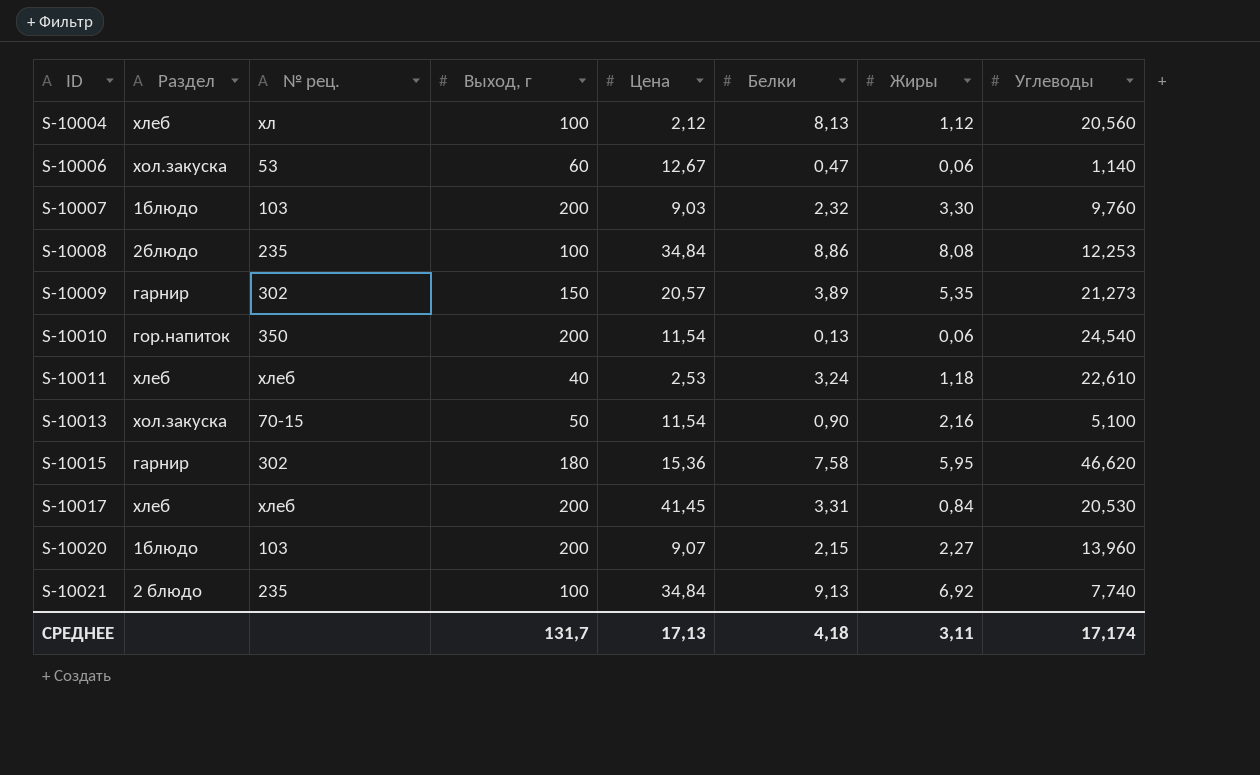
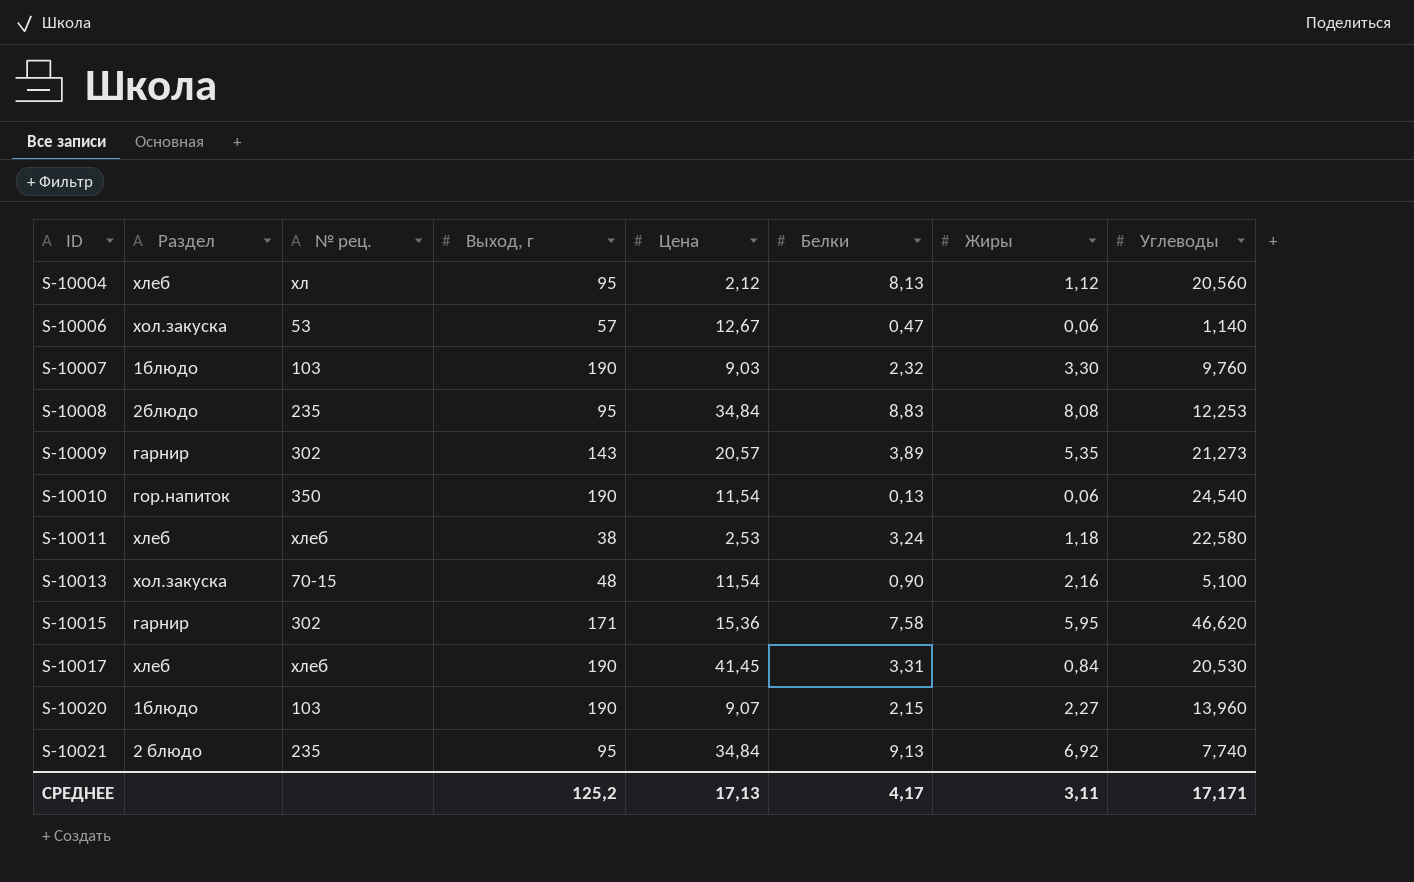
S-10004 | Выход, г: 100 -> 95
S-10006 | Выход, г: 60 -> 57
S-10007 | Выход, г: 200 -> 190
S-10008 | Выход, г: 100 -> 95
S-10008 | Белки: 8,86 -> 8,83
S-10009 | Выход, г: 150 -> 143
S-10010 | Выход, г: 200 -> 190
S-10011 | Выход, г: 40 -> 38
S-10011 | Углеводы: 22,610 -> 22,580
S-10013 | Выход, г: 50 -> 48
S-10015 | Выход, г: 180 -> 171
S-10017 | Выход, г: 200 -> 190
S-10020 | Выход, г: 200 -> 190
S-10021 | Выход, г: 100 -> 95
СРЕДНЕЕ | Выход, г: 131,7 -> 125,2
СРЕДНЕЕ | Белки: 4,18 -> 4,17
СРЕДНЕЕ | Углеводы: 17,174 -> 17,171

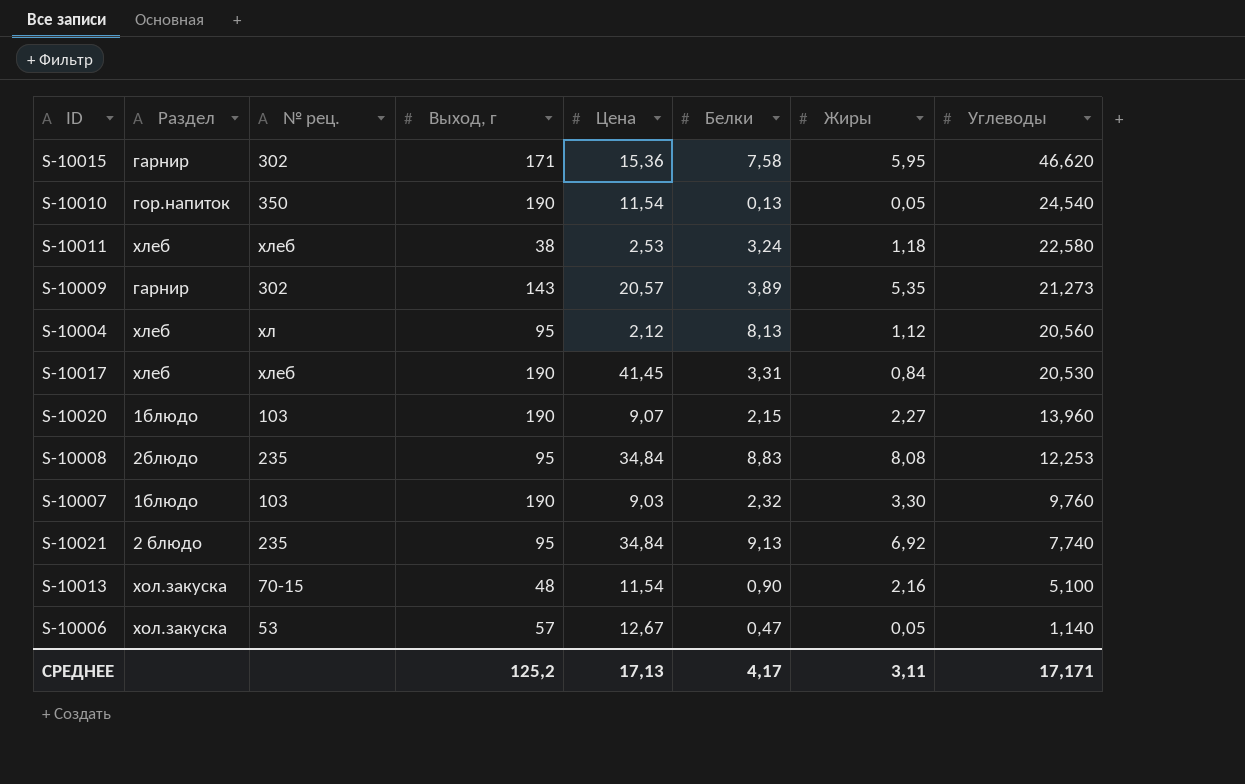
row order: ID ascending -> Углеводы descending
S-10010 | Жиры: 0,06 -> 0,05
S-10006 | Жиры: 0,06 -> 0,05

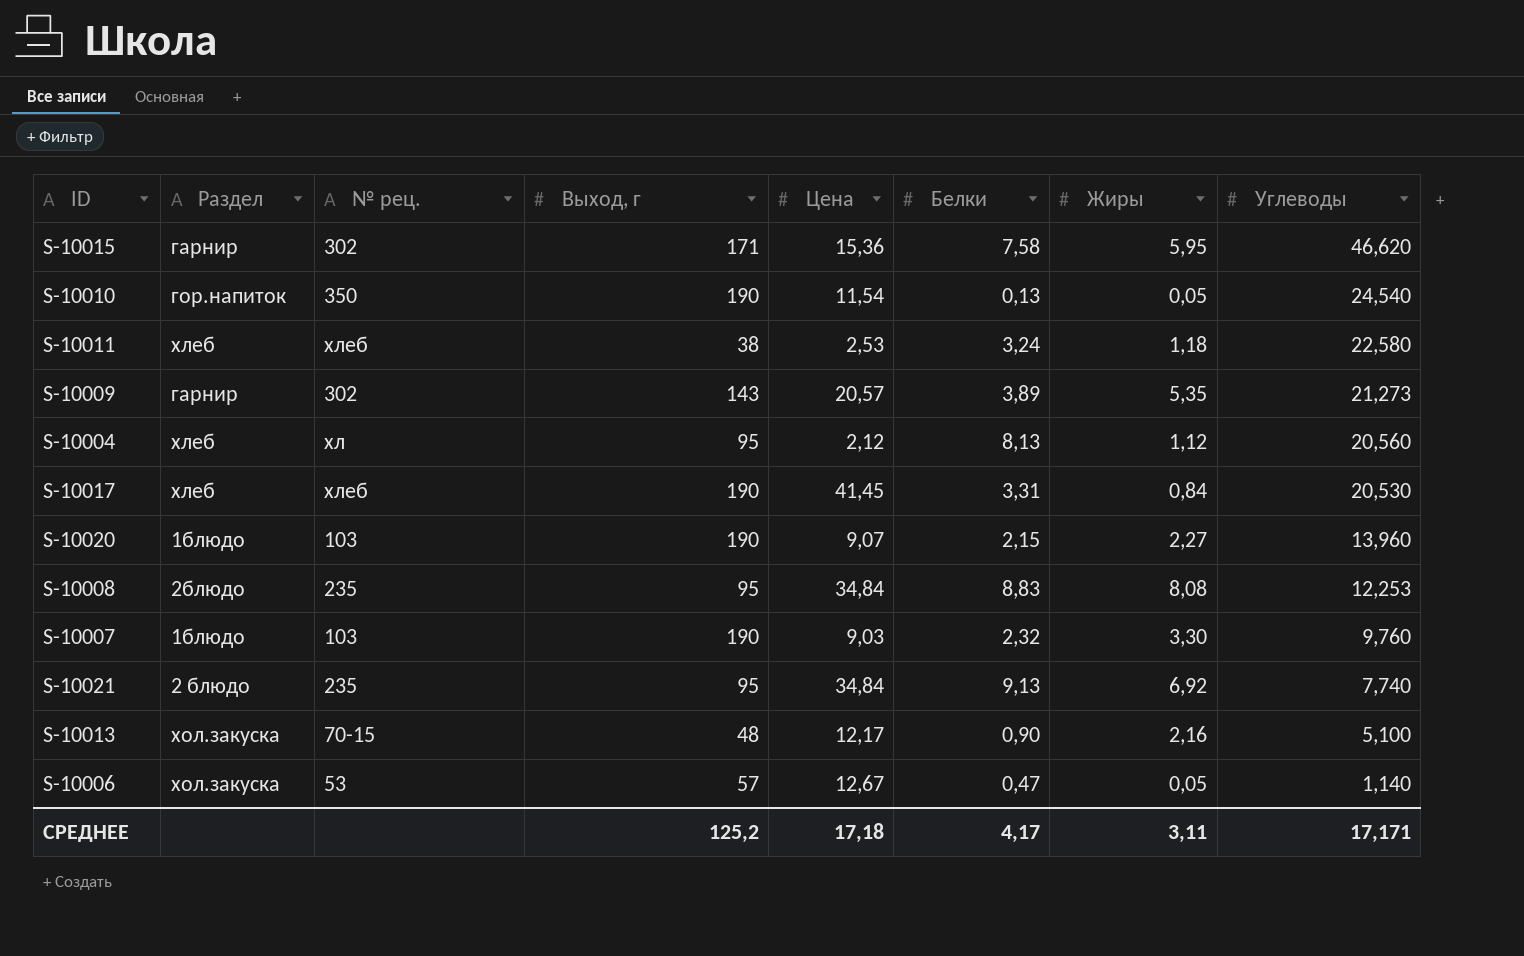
S-10013 | Цена: 11,54 -> 12,17
СРЕДНЕЕ | Цена: 17,13 -> 17,18

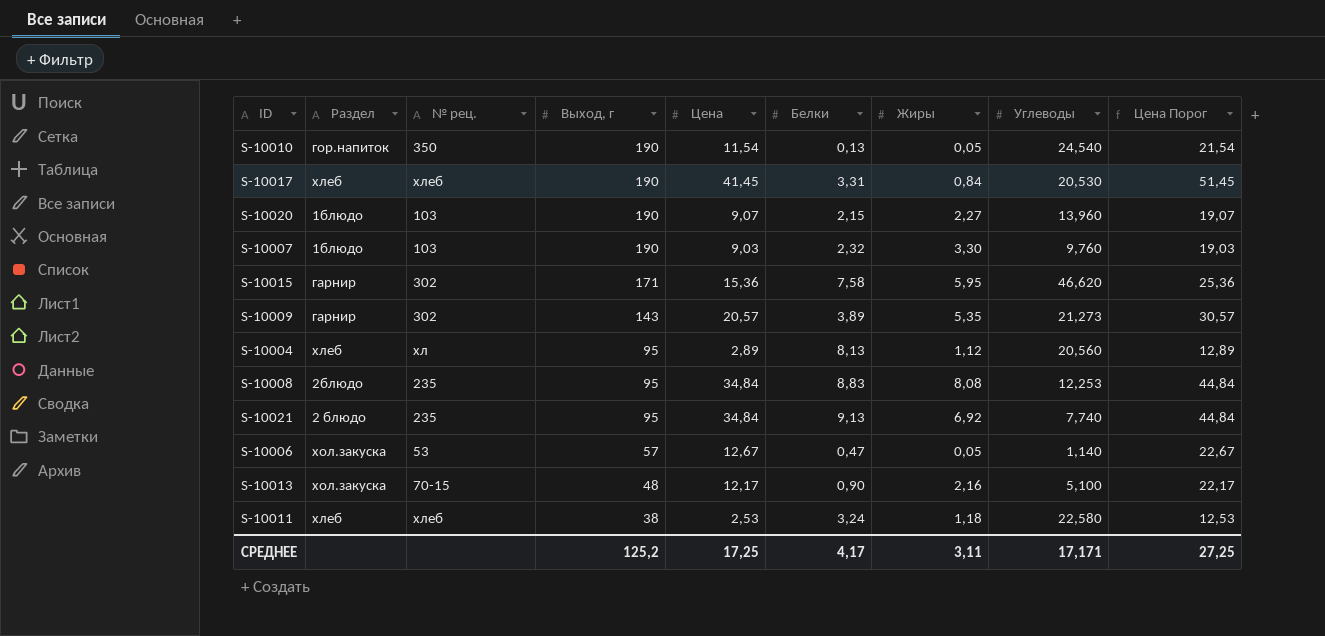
row order: Углеводы descending -> Выход, г descending
column Цена Порог | formula: none -> [Цена] + 10
S-10004 | Цена: 2,12 -> 2,89
СРЕДНЕЕ | Цена: 17,18 -> 17,25

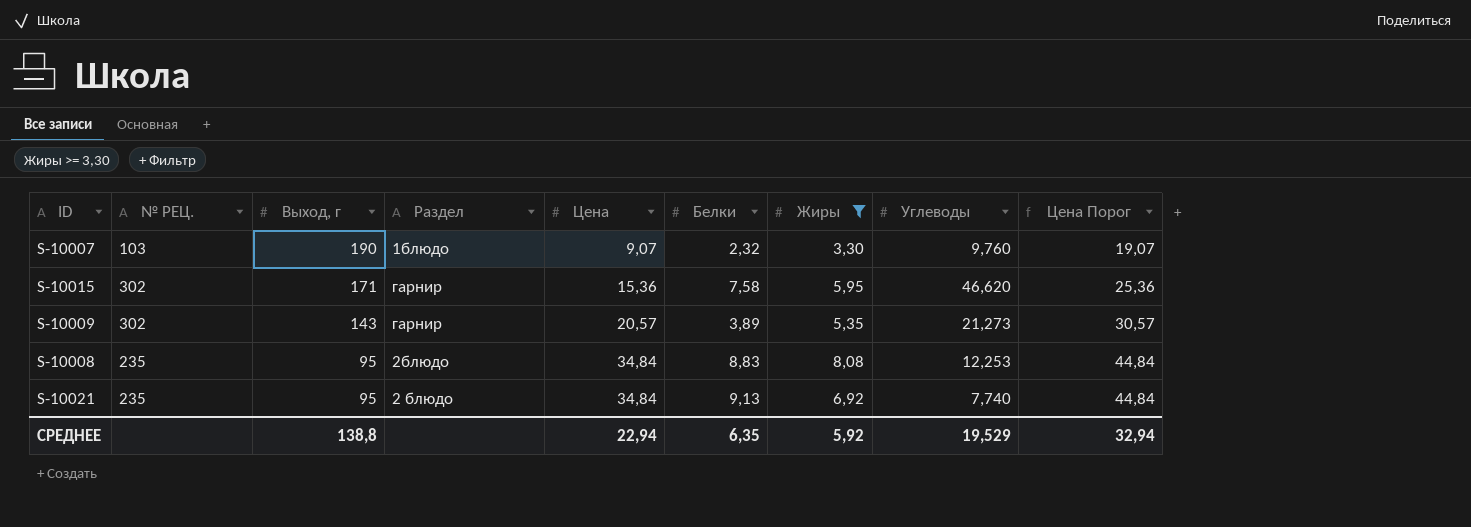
filter: none -> Жиры >= 3,30
column name: № рец. -> № РЕЦ.
column Раздел | position: 2 -> 4
S-10007 | Цена: 9,03 -> 9,07
S-10007 | Цена Порог: 19,03 -> 19,07
СРЕДНЕЕ | Выход, г: 125,2 -> 138,8
СРЕДНЕЕ | Цена: 17,25 -> 22,94
СРЕДНЕЕ | Белки: 4,17 -> 6,35
СРЕДНЕЕ | Жиры: 3,11 -> 5,92
СРЕДНЕЕ | Углеводы: 17,171 -> 19,529
СРЕДНЕЕ | Цена Порог: 27,25 -> 32,94

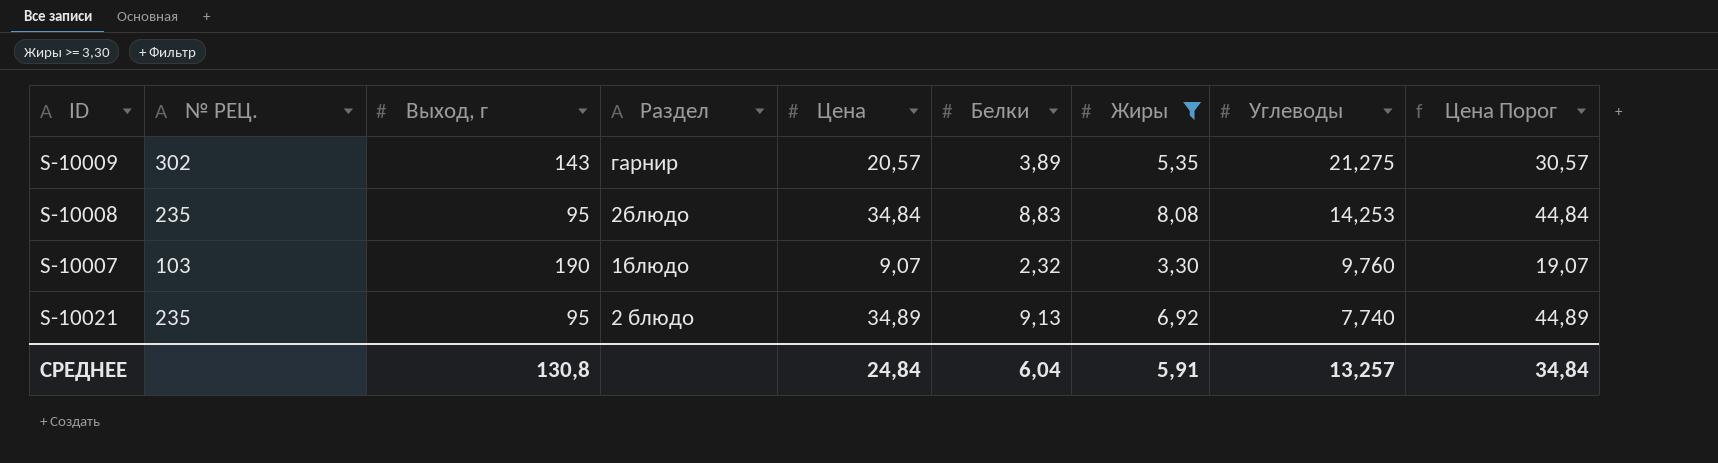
row order: Выход, г descending -> Углеводы descending
row S-10015: 302 | 171 | гарнир | 15,36 | 7,58 | 5,95 | 46,620 | 25,36 -> none
S-10009 | Углеводы: 21,273 -> 21,275
S-10008 | Углеводы: 12,253 -> 14,253
S-10021 | Цена: 34,84 -> 34,89
S-10021 | Цена Порог: 44,84 -> 44,89
СРЕДНЕЕ | Выход, г: 138,8 -> 130,8
СРЕДНЕЕ | Цена: 22,94 -> 24,84
СРЕДНЕЕ | Белки: 6,35 -> 6,04
СРЕДНЕЕ | Жиры: 5,92 -> 5,91
СРЕДНЕЕ | Углеводы: 19,529 -> 13,257
СРЕДНЕЕ | Цена Порог: 32,94 -> 34,84

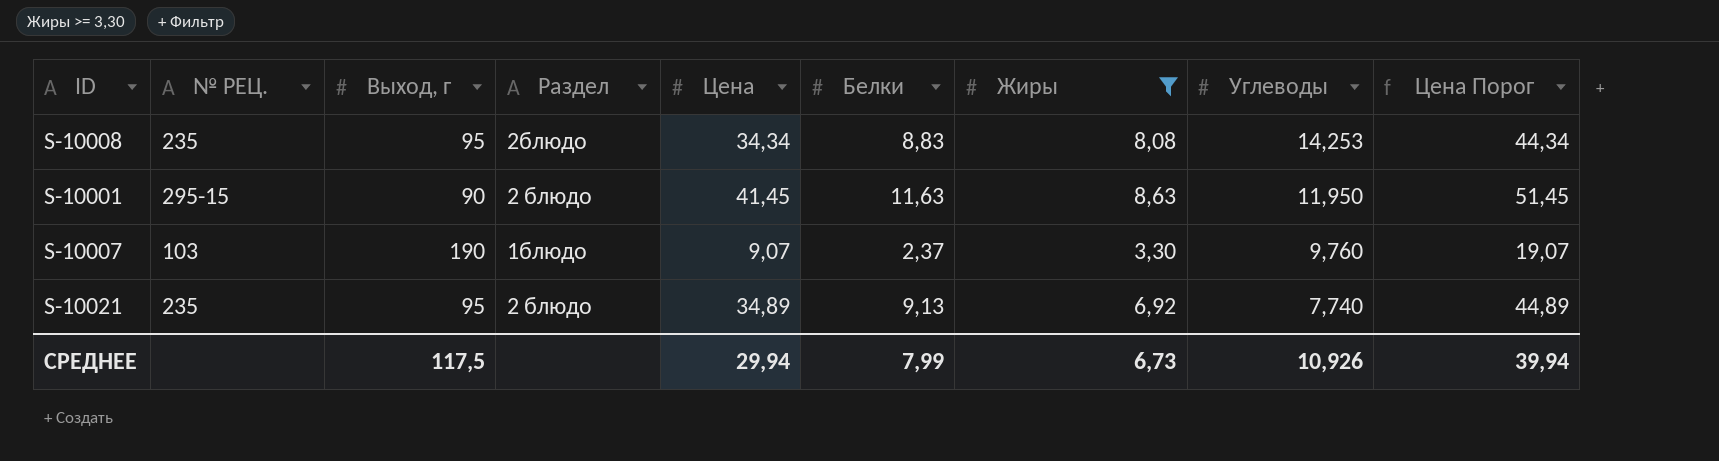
row S-10009: 302 | 143 | гарнир | 20,57 | 3,89 | 5,35 | 21,275 | 30,57 -> none
S-10008 | Цена: 34,84 -> 34,34
S-10008 | Цена Порог: 44,84 -> 44,34
row S-10001: none -> 295-15 | 90 | 2 блюдо | 41,45 | 11,63 | 8,63 | 11,950 | 51,45
S-10007 | Белки: 2,32 -> 2,37
СРЕДНЕЕ | Выход, г: 130,8 -> 117,5
СРЕДНЕЕ | Цена: 24,84 -> 29,94
СРЕДНЕЕ | Белки: 6,04 -> 7,99
СРЕДНЕЕ | Жиры: 5,91 -> 6,73
СРЕДНЕЕ | Углеводы: 13,257 -> 10,926
СРЕДНЕЕ | Цена Порог: 34,84 -> 39,94

